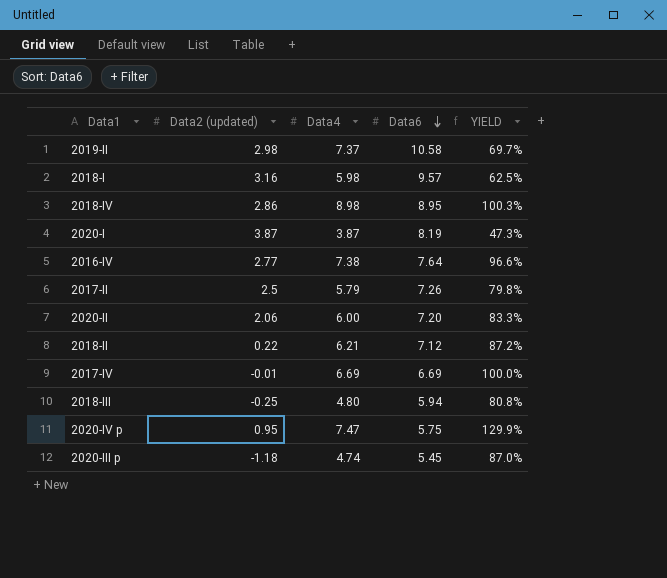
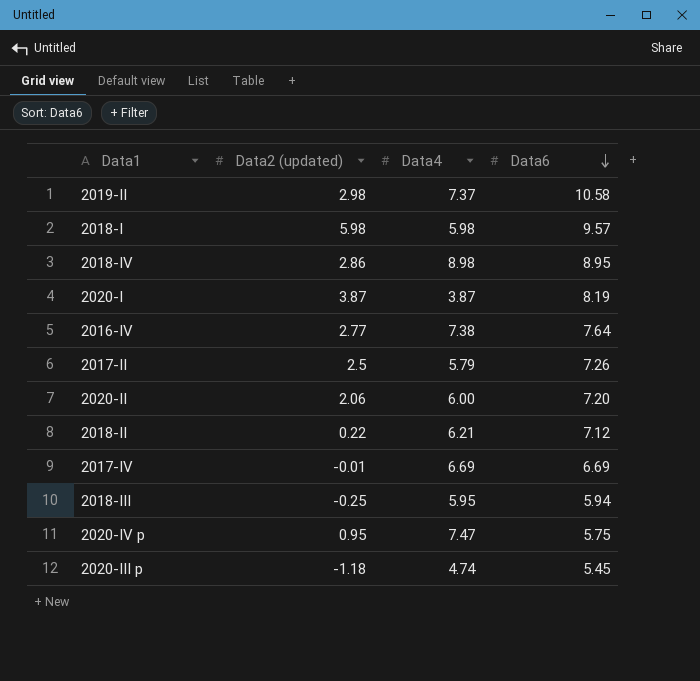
column YIELD | formula: [Data4] / [Data6] -> none
2018-I | Data2 (updated): 3.16 -> 5.98
2018-III | Data4: 4.80 -> 5.95

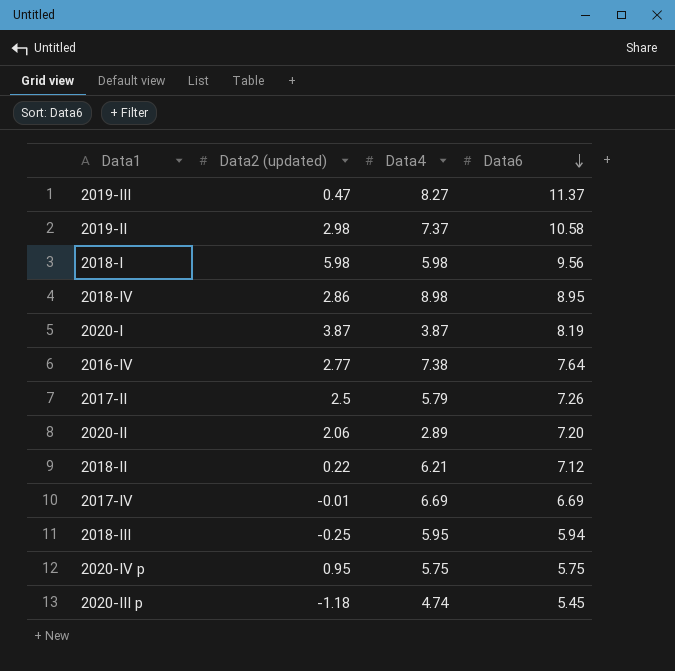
row 2019-III: none -> 0.47 | 8.27 | 11.37
2018-I | Data6: 9.57 -> 9.56
2020-II | Data4: 6.00 -> 2.89
2020-IV p | Data4: 7.47 -> 5.75

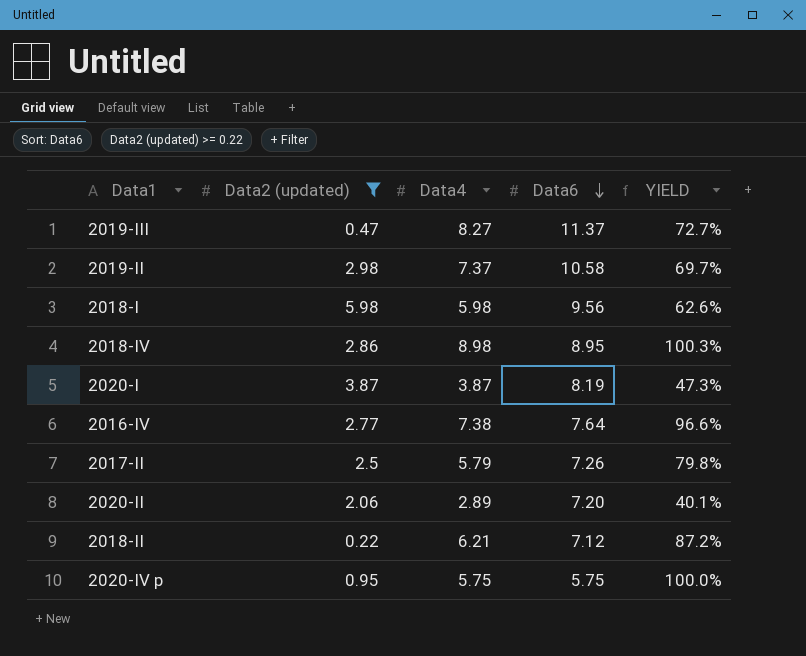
filter: none -> Data2 (updated) >= 0.22
column YIELD | formula: none -> [Data4] / [Data6]

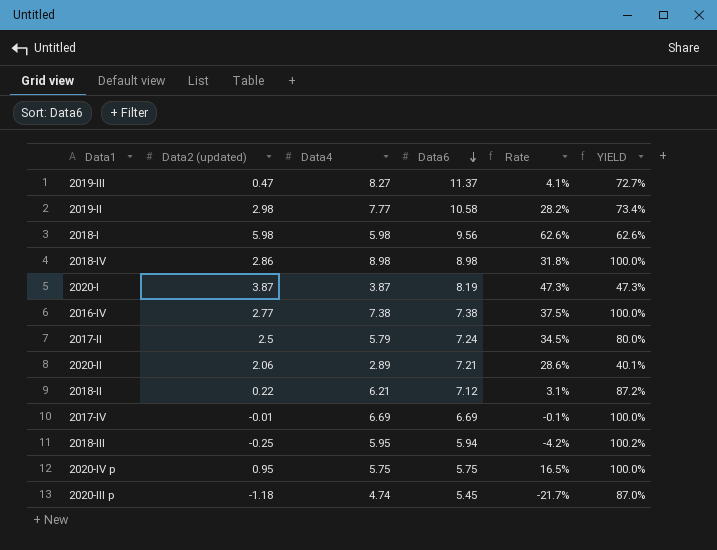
filter: Data2 (updated) >= 0.22 -> none
column Rate | formula: none -> [Data2 (updated)] / [Data6]
2019-II | Data4: 7.37 -> 7.77
2019-II | YIELD: 69.7% -> 73.4%
2018-IV | Data6: 8.95 -> 8.98
2018-IV | YIELD: 100.3% -> 100.0%
2016-IV | Data6: 7.64 -> 7.38
2016-IV | YIELD: 96.6% -> 100.0%
2017-II | Data6: 7.26 -> 7.24
2017-II | YIELD: 79.8% -> 80.0%
2020-II | Data6: 7.20 -> 7.21

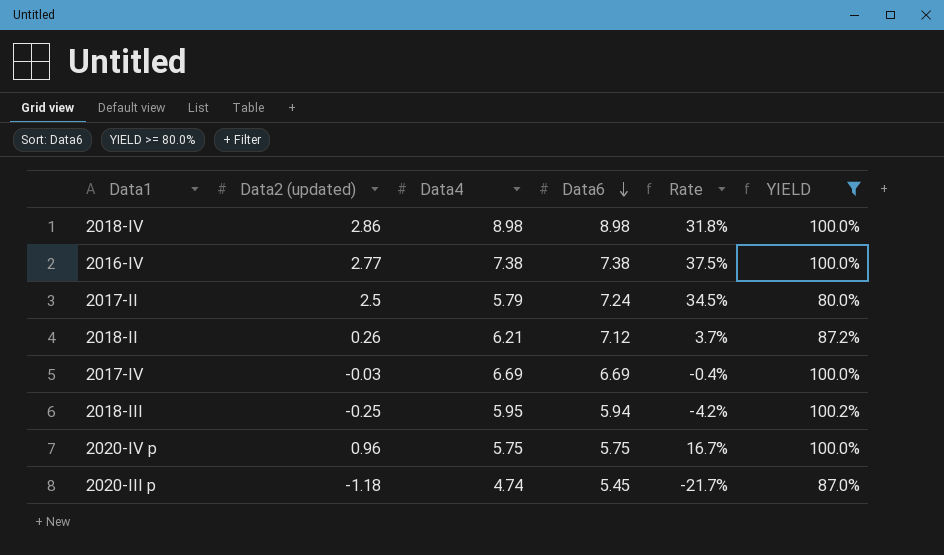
filter: none -> YIELD >= 80.0%
2018-II | Data2 (updated): 0.22 -> 0.26
2018-II | Rate: 3.1% -> 3.7%
2017-IV | Data2 (updated): -0.01 -> -0.03
2017-IV | Rate: -0.1% -> -0.4%
2020-IV p | Data2 (updated): 0.95 -> 0.96
2020-IV p | Rate: 16.5% -> 16.7%

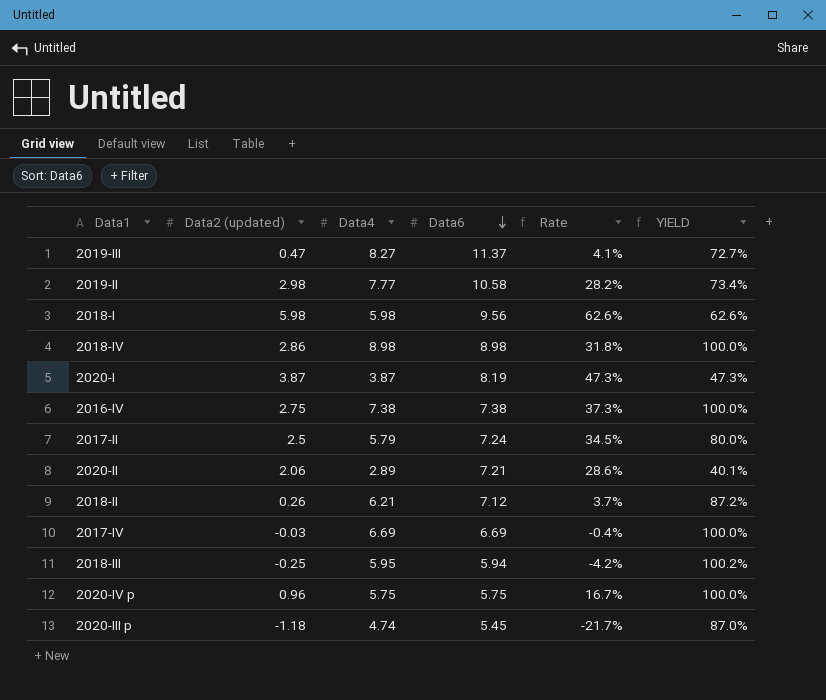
filter: YIELD >= 80.0% -> none
2016-IV | Data2 (updated): 2.77 -> 2.75
2016-IV | Rate: 37.5% -> 37.3%

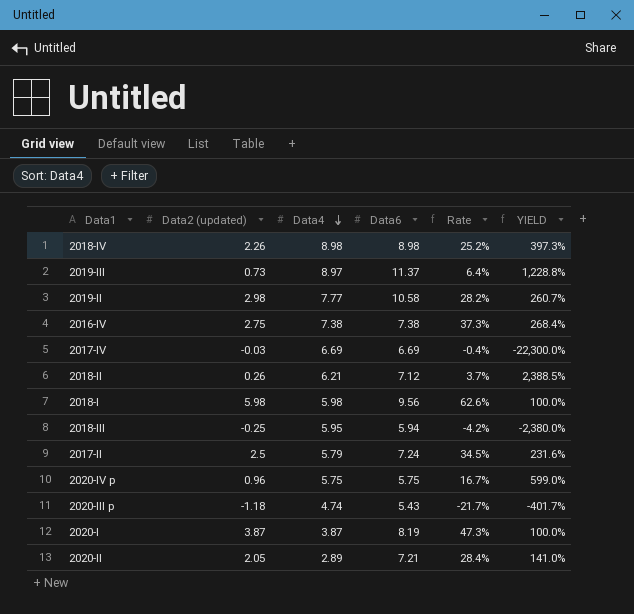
row order: Data6 descending -> Data4 descending
column YIELD | formula: [Data4] / [Data6] -> [Data4] / [Data2 (updated)]
2018-IV | Data2 (updated): 2.86 -> 2.26
2018-IV | Rate: 31.8% -> 25.2%
2019-III | Data2 (updated): 0.47 -> 0.73
2019-III | Data4: 8.27 -> 8.97
2019-III | Rate: 4.1% -> 6.4%
2020-III p | Data6: 5.45 -> 5.43
2020-II | Data2 (updated): 2.06 -> 2.05
2020-II | Rate: 28.6% -> 28.4%

